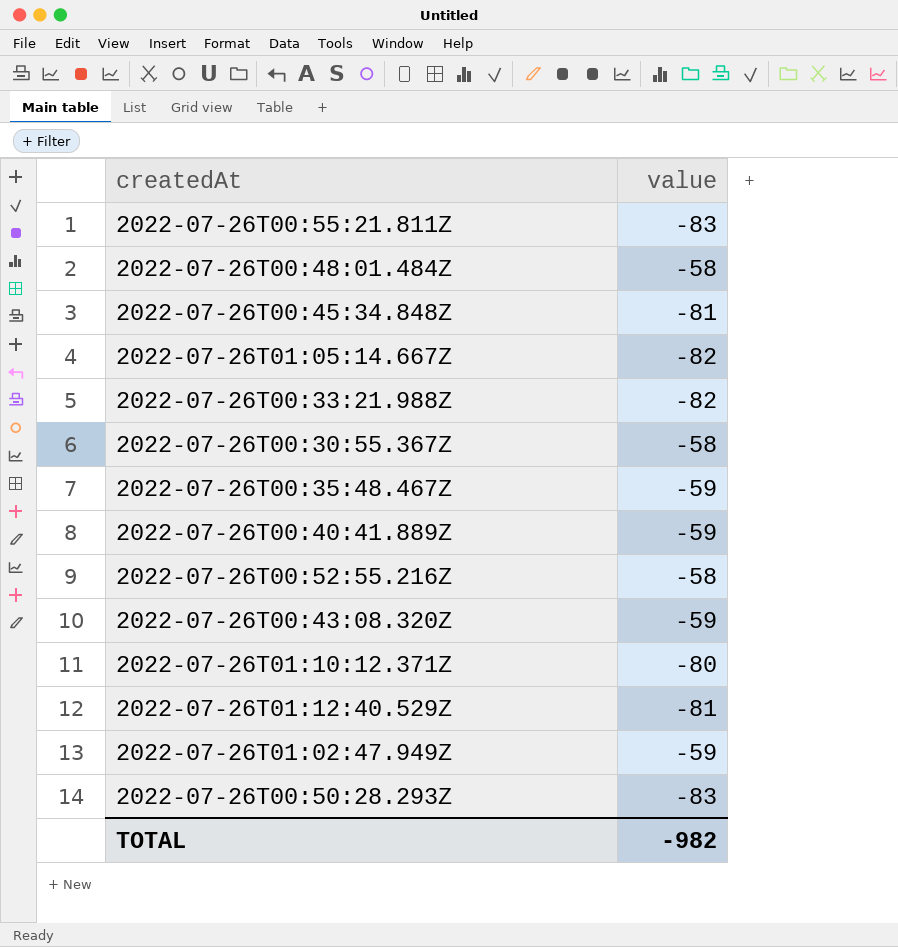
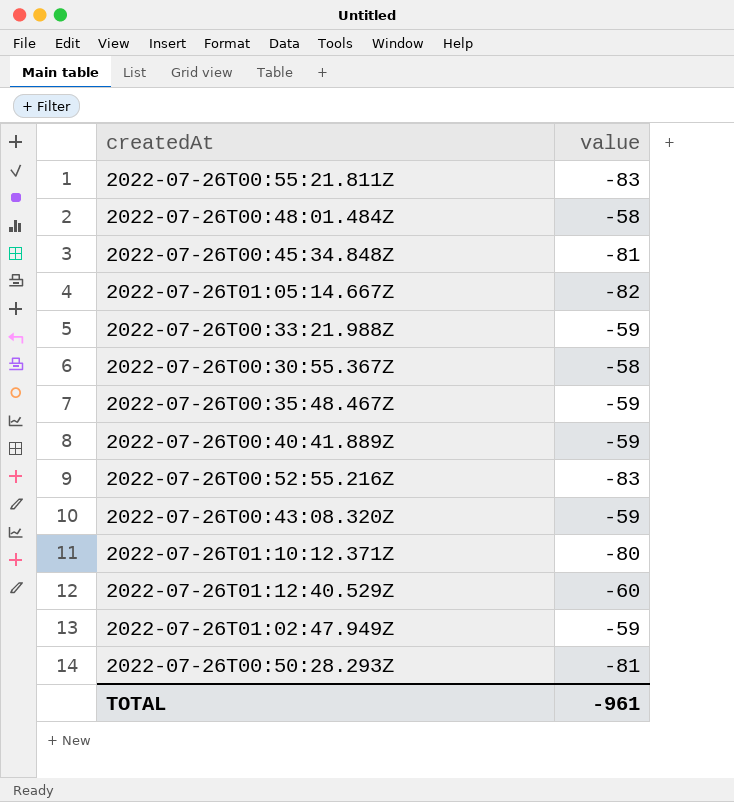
2022-07-26T00:33:21.988Z | value: -82 -> -59
2022-07-26T00:52:55.216Z | value: -58 -> -83
2022-07-26T01:12:40.529Z | value: -81 -> -60
2022-07-26T00:50:28.293Z | value: -83 -> -81
TOTAL | value: -982 -> -961

